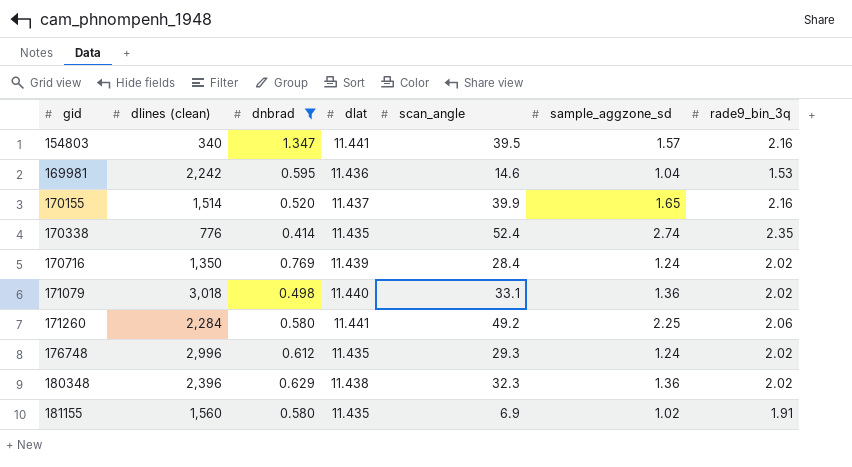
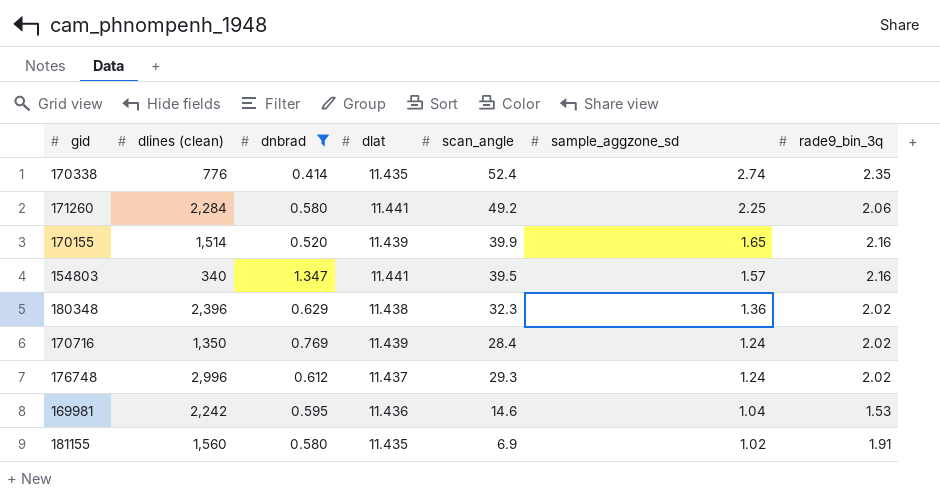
row order: gid ascending -> sample_aggzone_sd descending
row 171079: 3,018 | 0.498 | 11.440 | 33.1 | 1.36 | 2.02 -> none
170155 | dlat: 11.437 -> 11.439
176748 | dlat: 11.435 -> 11.437

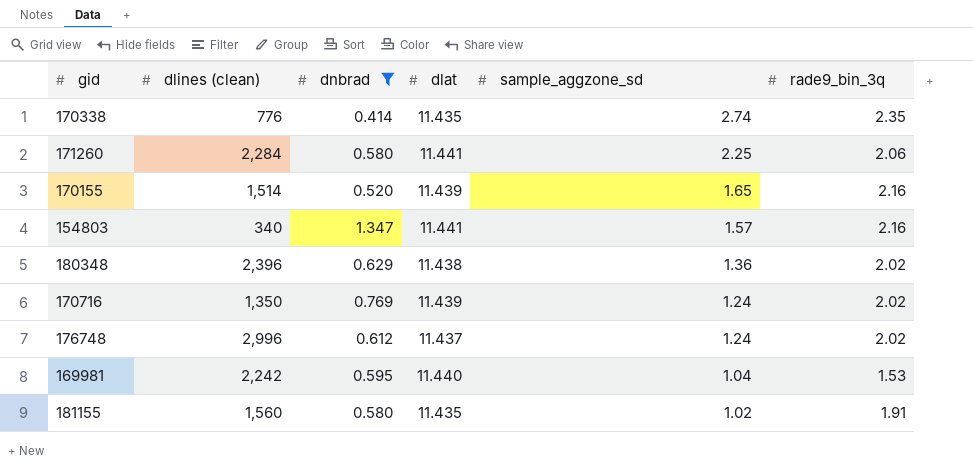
column scan_angle | position: 5 -> none
169981 | dlat: 11.436 -> 11.440

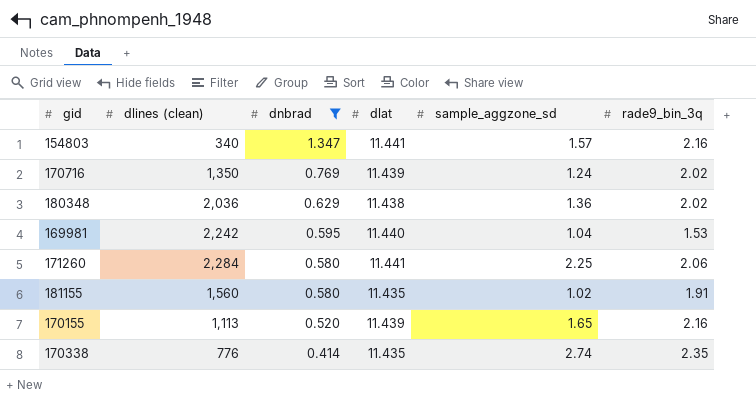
row order: sample_aggzone_sd descending -> dnbrad descending
row 176748: 2,996 | 0.612 | 11.437 | 1.24 | 2.02 -> none
180348 | dlines (clean): 2,396 -> 2,036
170155 | dlines (clean): 1,514 -> 1,113

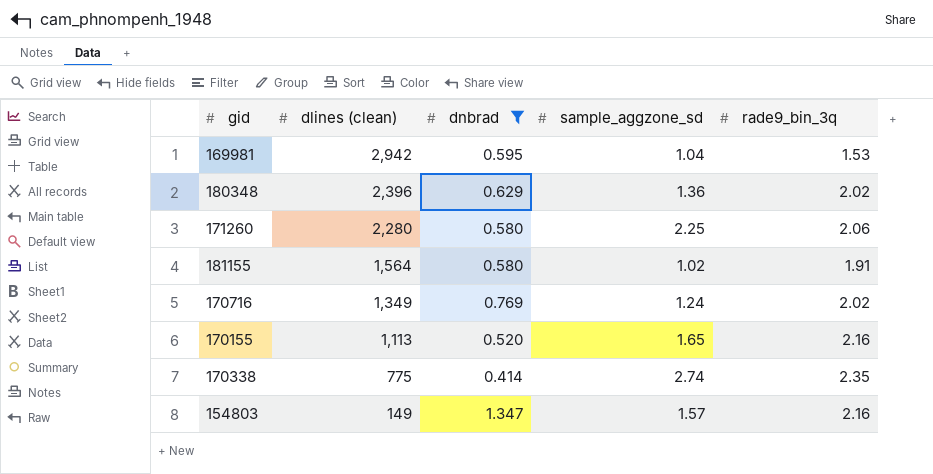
row order: dnbrad descending -> dlines (clean) descending
column dlat | position: 4 -> none
169981 | dlines (clean): 2,242 -> 2,942
180348 | dlines (clean): 2,036 -> 2,396
171260 | dlines (clean): 2,284 -> 2,280
181155 | dlines (clean): 1,560 -> 1,564
170716 | dlines (clean): 1,350 -> 1,349
170338 | dlines (clean): 776 -> 775
154803 | dlines (clean): 340 -> 149

